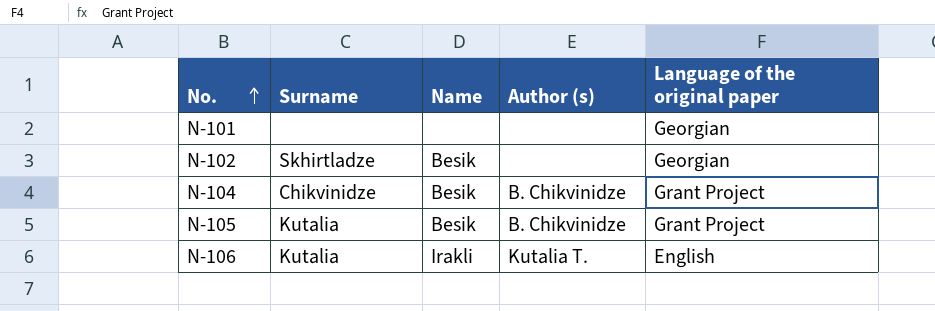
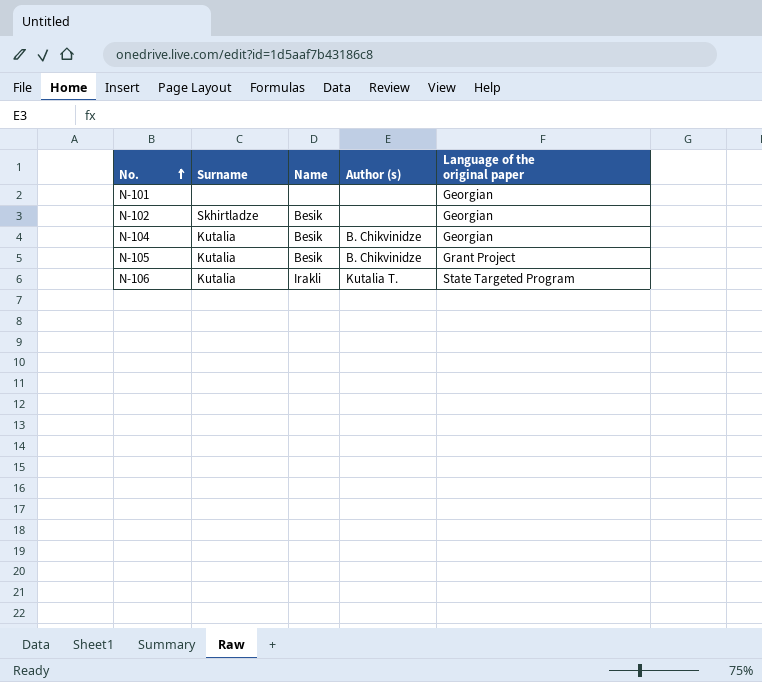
N-104 | Surname: Chikvinidze -> Kutalia
N-104 | Language of the original paper: Grant Project -> Georgian
N-106 | Language of the original paper: English -> State Targeted Program

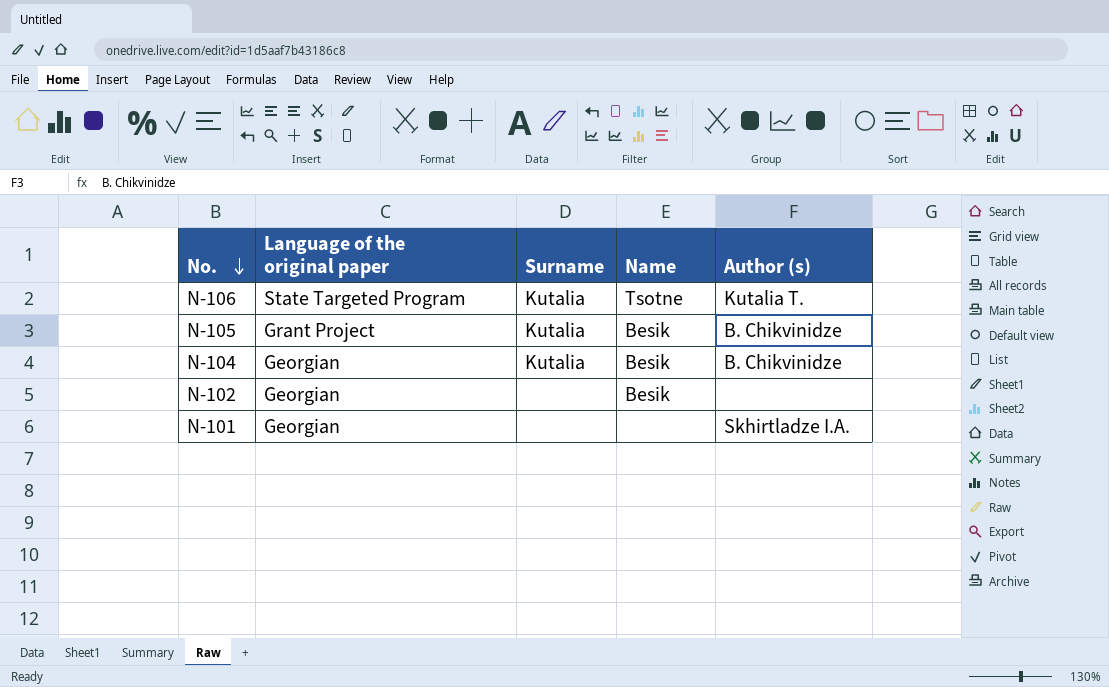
row order: No. ascending -> No. descending
column Language of the original paper | position: 5 -> 2
N-106 | Name: Irakli -> Tsotne
N-102 | Surname: Skhirtladze -> none
N-101 | Author (s): none -> Skhirtladze I.A.

